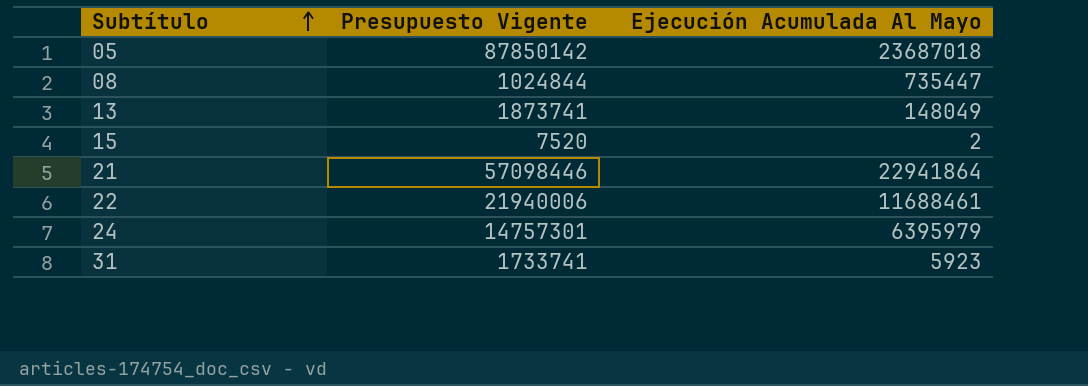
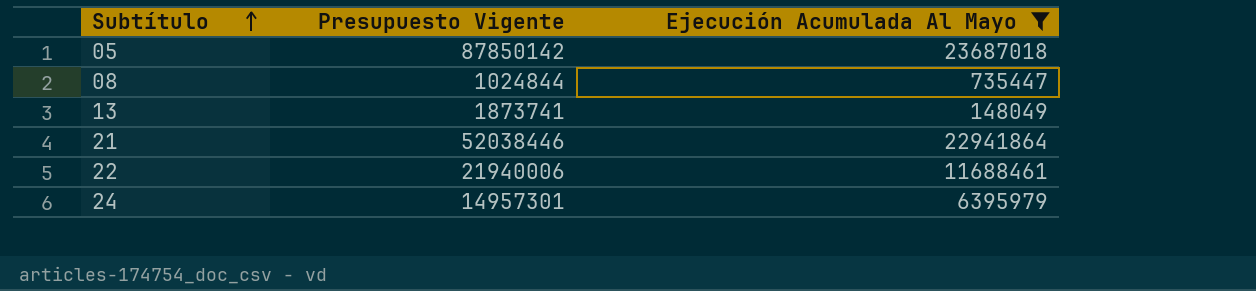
filter: none -> Ejecución Acumulada Al Mayo >= 148049
21 | Presupuesto Vigente: 57098446 -> 52038446
24 | Presupuesto Vigente: 14757301 -> 14957301

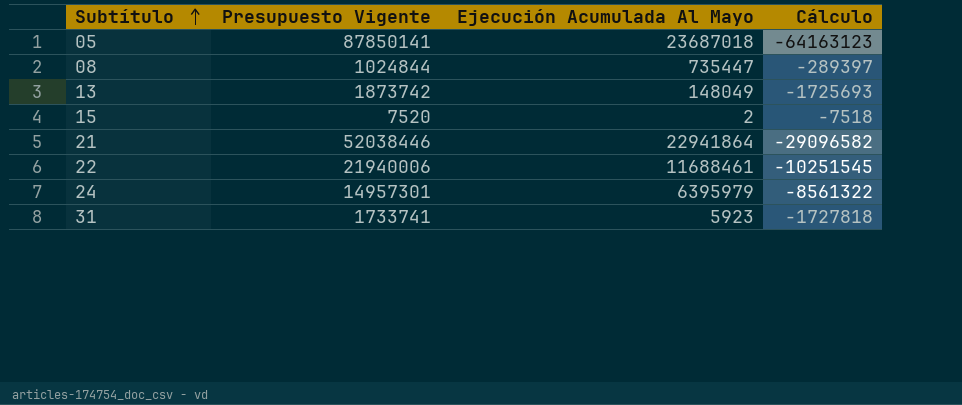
filter: Ejecución Acumulada Al Mayo >= 148049 -> none
column Cálculo | formula: none -> [Ejecución Acumulada Al Mayo] - [Presupuesto Vigente]
05 | Presupuesto Vigente: 87850142 -> 87850141
13 | Presupuesto Vigente: 1873741 -> 1873742

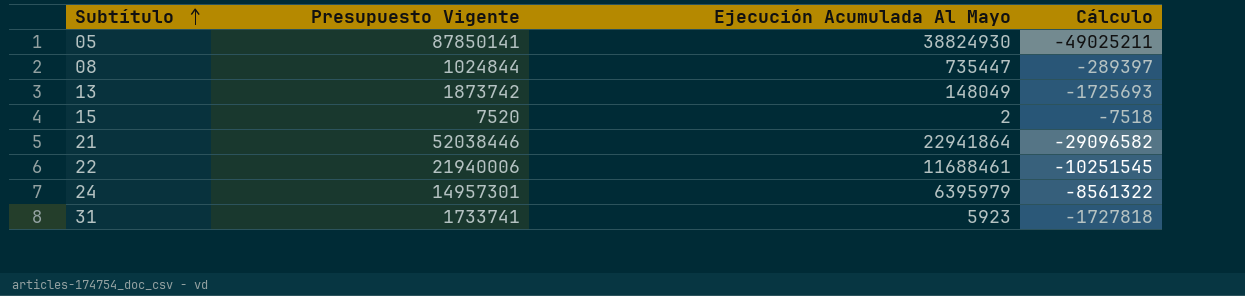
05 | Ejecución Acumulada Al Mayo: 23687018 -> 38824930
05 | Cálculo: -64163123 -> -49025211

